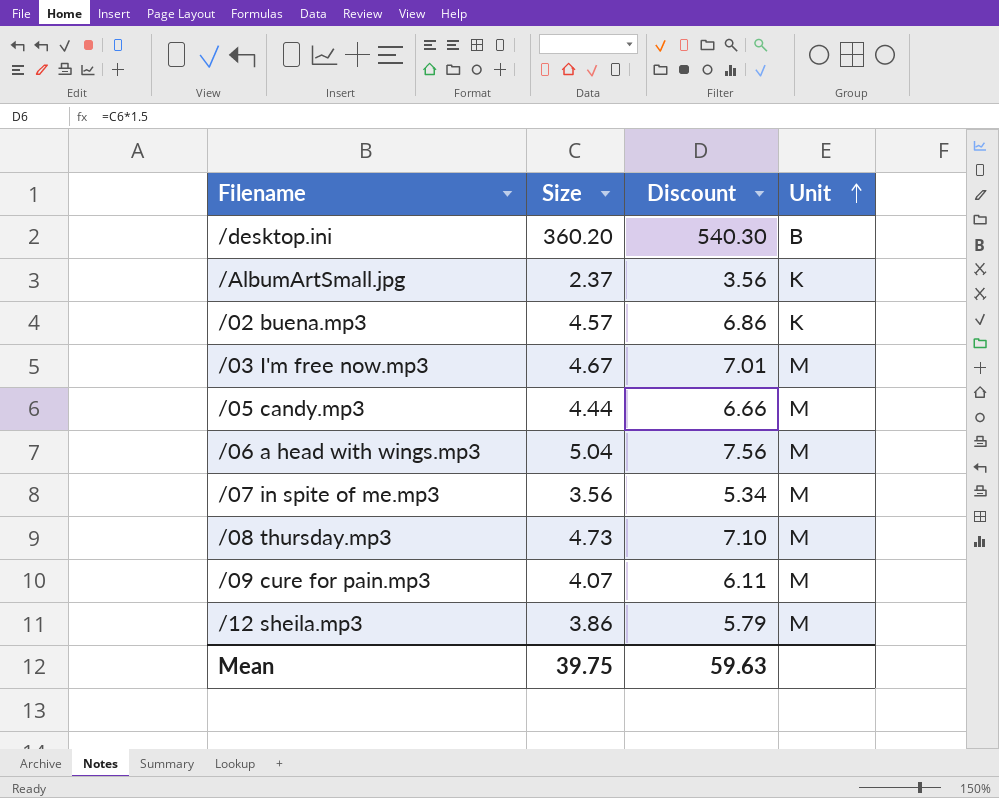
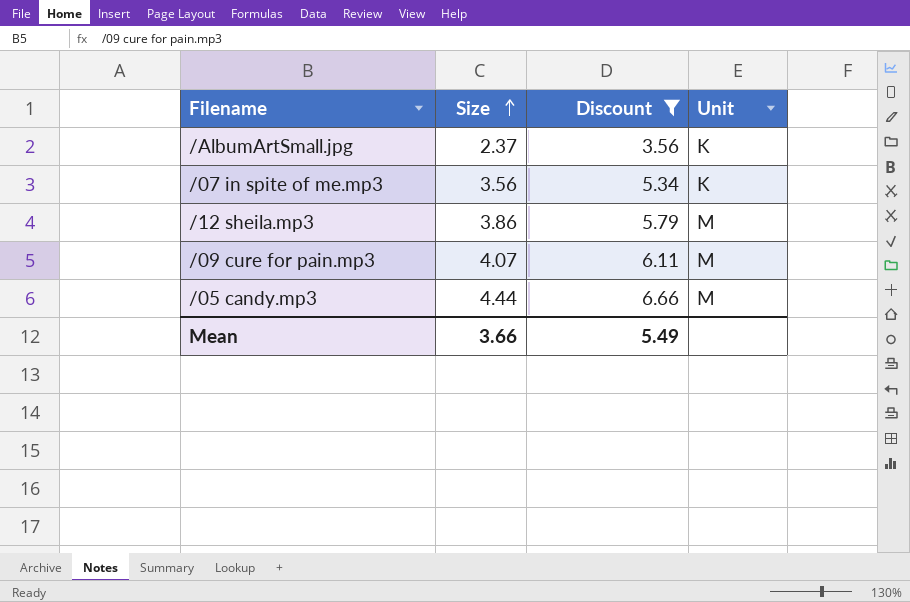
filter: none -> Discount <= 6.66
row order: Unit ascending -> Size ascending
/07 in spite of me.mp3 | Unit: M -> K
Mean | Size: 39.75 -> 3.66
Mean | Discount: 59.63 -> 5.49

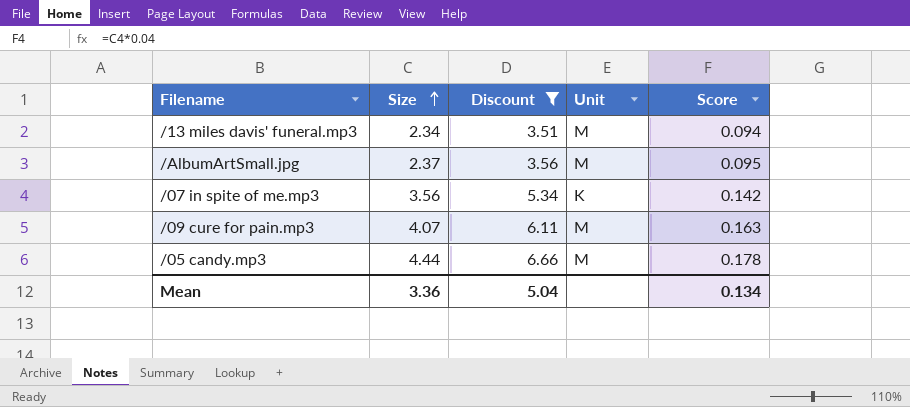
column Score | formula: none -> [Size] * 0.04
row /12 sheila.mp3: 3.86 | 5.79 | M -> none
row /13 miles davis' funeral.mp3: none -> 2.34 | 3.51 | M | 0.094
/AlbumArtSmall.jpg | Unit: K -> M
Mean | Size: 3.66 -> 3.36
Mean | Discount: 5.49 -> 5.04

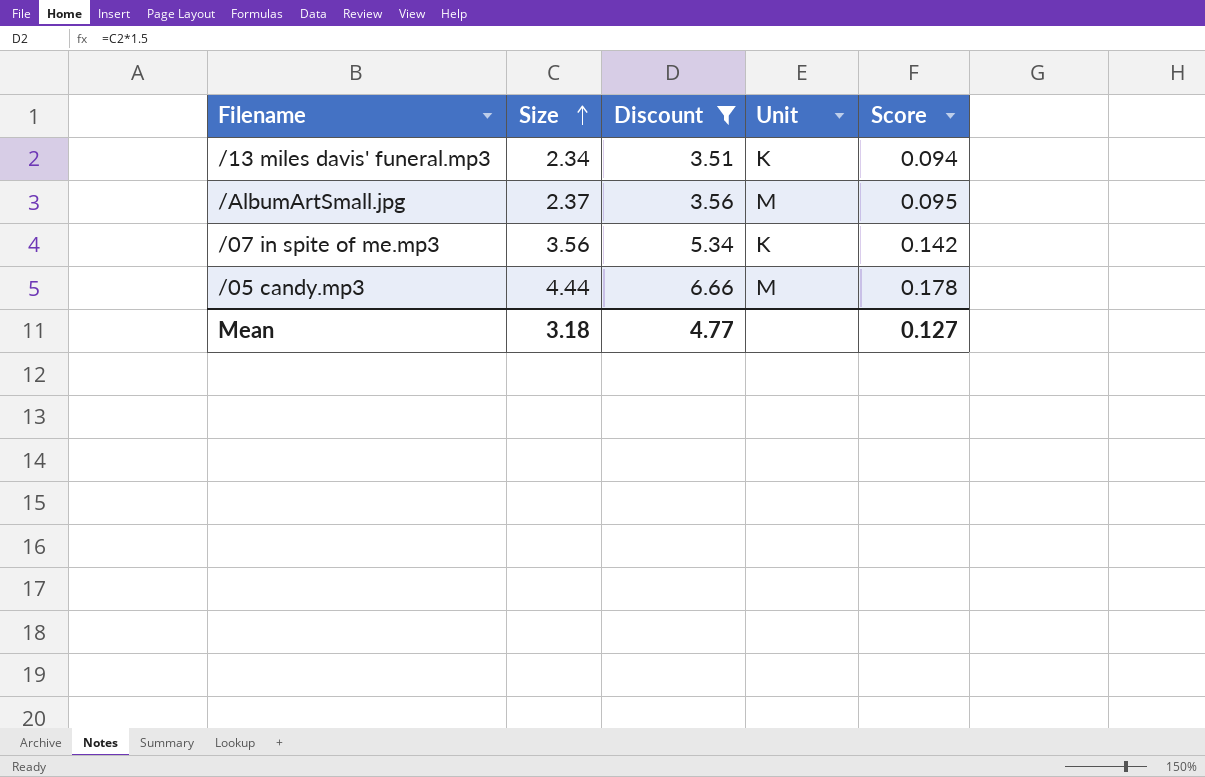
row /09 cure for pain.mp3: 4.07 | 6.11 | M | 0.163 -> none
/13 miles davis' funeral.mp3 | Unit: M -> K
Mean | Size: 3.36 -> 3.18
Mean | Discount: 5.04 -> 4.77
Mean | Score: 0.134 -> 0.127

